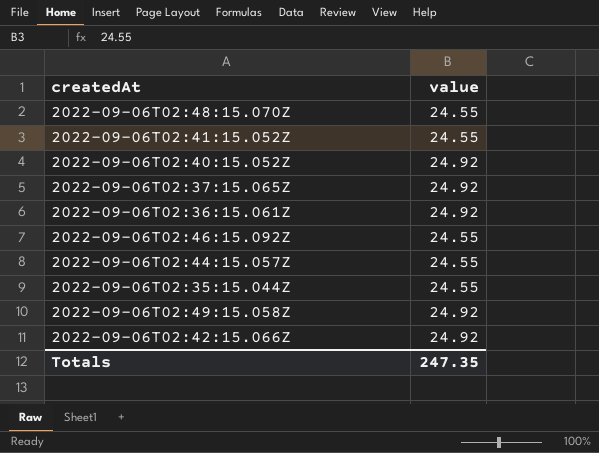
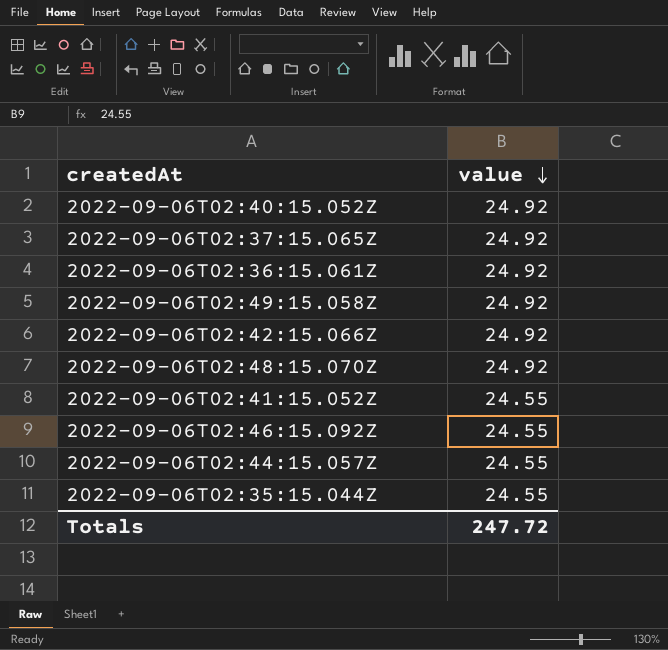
row order: none -> value descending
2022-09-06T02:48:15.070Z | value: 24.55 -> 24.92
Totals | value: 247.35 -> 247.72

